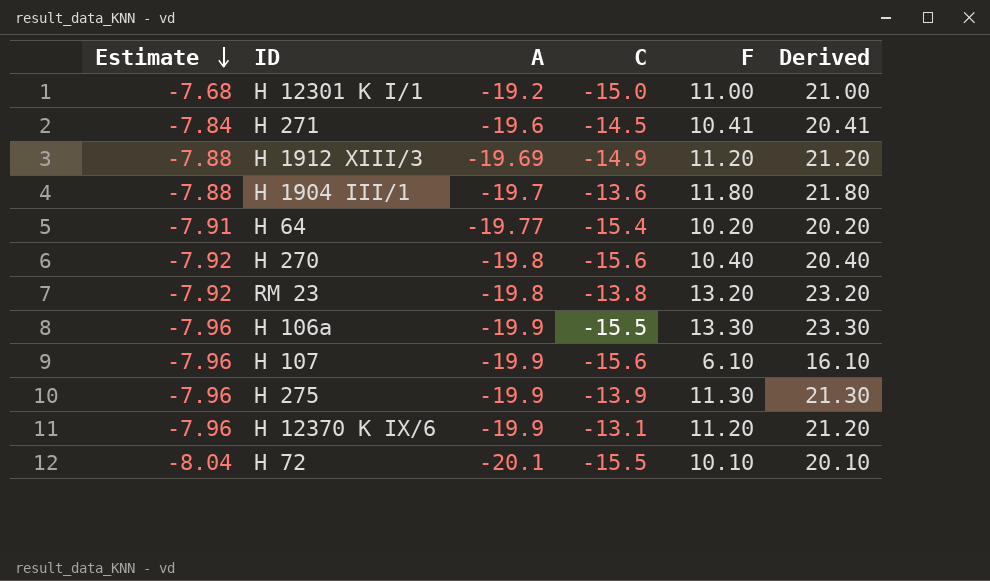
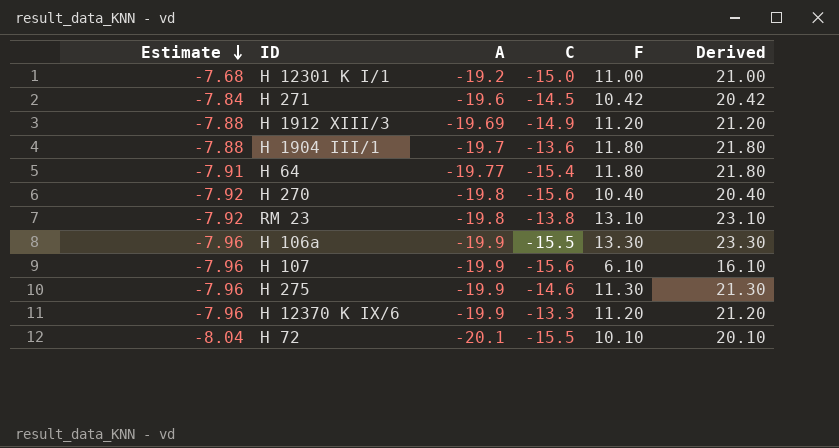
H 271 | F: 10.41 -> 10.42
H 271 | Derived: 20.41 -> 20.42
H 64 | F: 10.20 -> 11.80
H 64 | Derived: 20.20 -> 21.80
RM 23 | F: 13.20 -> 13.10
RM 23 | Derived: 23.20 -> 23.10
H 275 | C: -13.9 -> -14.6
H 12370 K IX/6 | C: -13.1 -> -13.3

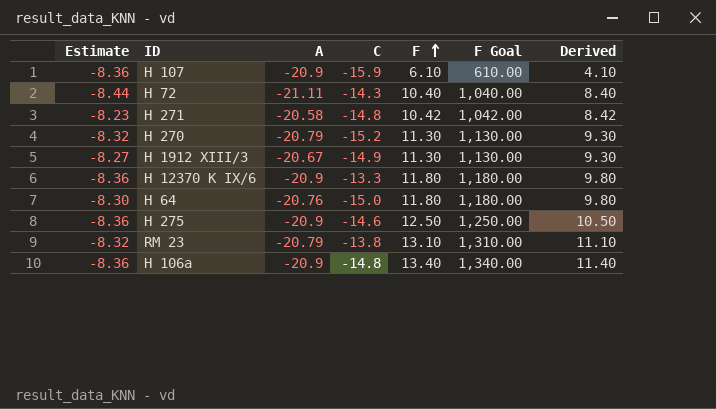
row order: Estimate descending -> F ascending
column F Goal | formula: none -> [F] * 100
column Derived | formula: [F] + 10 -> [F] - 2
row H 12301 K I/1: -7.68 | -19.2 | -15.0 | 11.00 | 21.00 -> none
row H 1904 III/1: -7.88 | -19.7 | -13.6 | 11.80 | 21.80 -> none
H 107 | Estimate: -7.96 -> -8.36
H 107 | A: -19.9 -> -20.9
H 107 | C: -15.6 -> -15.9
H 72 | Estimate: -8.04 -> -8.44
H 72 | A: -20.1 -> -21.11
H 72 | C: -15.5 -> -14.3
H 72 | F: 10.10 -> 10.40
H 271 | Estimate: -7.84 -> -8.23
H 271 | A: -19.6 -> -20.58
H 271 | C: -14.5 -> -14.8
H 270 | Estimate: -7.92 -> -8.32
H 270 | A: -19.8 -> -20.79
H 270 | C: -15.6 -> -15.2
H 270 | F: 10.40 -> 11.30
H 1912 XIII/3 | Estimate: -7.88 -> -8.27
H 1912 XIII/3 | A: -19.69 -> -20.67
H 1912 XIII/3 | F: 11.20 -> 11.30
H 12370 K IX/6 | Estimate: -7.96 -> -8.36
H 12370 K IX/6 | A: -19.9 -> -20.9
H 12370 K IX/6 | F: 11.20 -> 11.80
H 64 | Estimate: -7.91 -> -8.30
H 64 | A: -19.77 -> -20.76
H 64 | C: -15.4 -> -15.0
H 275 | Estimate: -7.96 -> -8.36
H 275 | A: -19.9 -> -20.9
H 275 | F: 11.30 -> 12.50
RM 23 | Estimate: -7.92 -> -8.32
RM 23 | A: -19.8 -> -20.79
H 106a | Estimate: -7.96 -> -8.36
H 106a | A: -19.9 -> -20.9
H 106a | C: -15.5 -> -14.8
H 106a | F: 13.30 -> 13.40

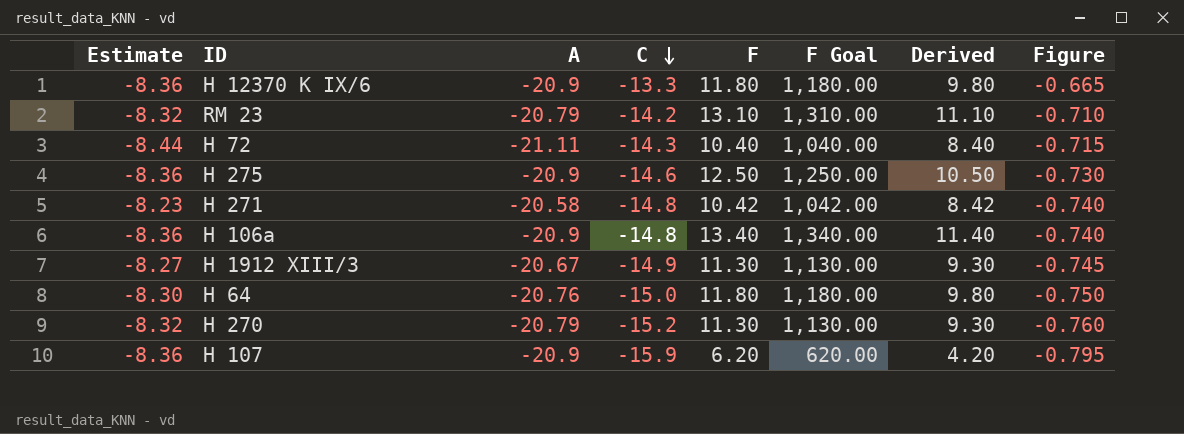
row order: F ascending -> C descending
column Figure | formula: none -> [C] * 0.05
RM 23 | C: -13.8 -> -14.2
H 107 | F: 6.10 -> 6.20
H 107 | F Goal: 610.00 -> 620.00
H 107 | Derived: 4.10 -> 4.20

